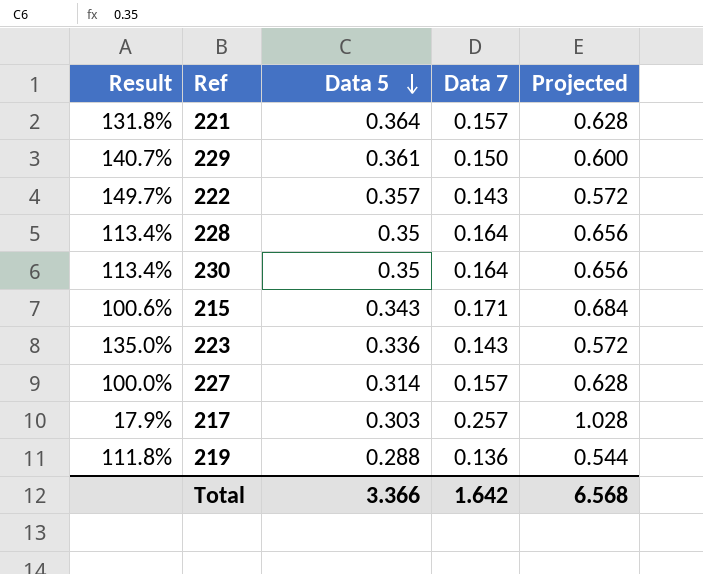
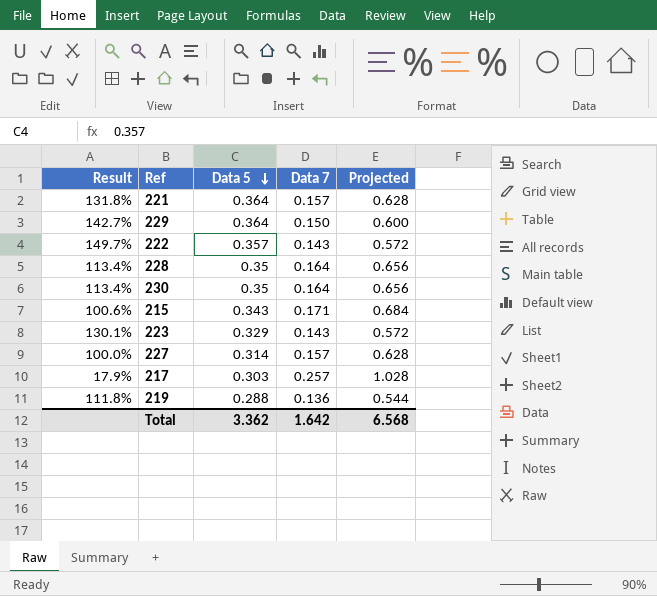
229 | Result: 140.7% -> 142.7%
229 | Data 5: 0.361 -> 0.364
223 | Result: 135.0% -> 130.1%
223 | Data 5: 0.336 -> 0.329
Total | Data 5: 3.366 -> 3.362

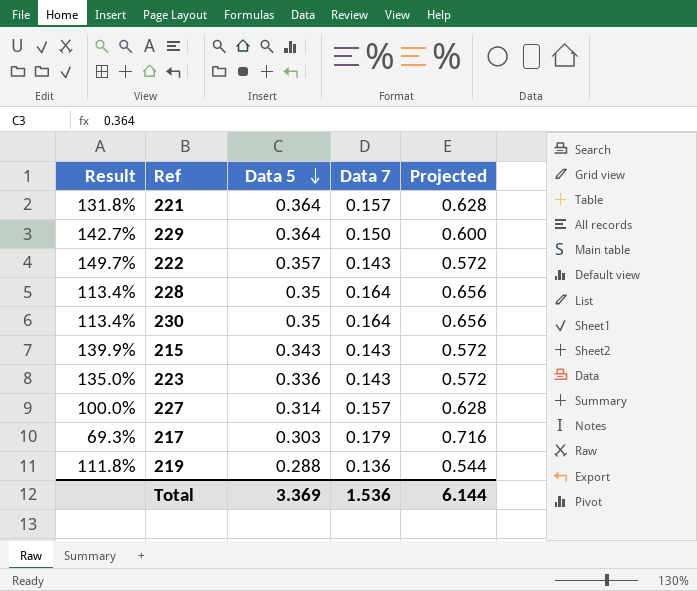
215 | Result: 100.6% -> 139.9%
215 | Data 7: 0.171 -> 0.143
215 | Projected: 0.684 -> 0.572
223 | Result: 130.1% -> 135.0%
223 | Data 5: 0.329 -> 0.336
217 | Result: 17.9% -> 69.3%
217 | Data 7: 0.257 -> 0.179
217 | Projected: 1.028 -> 0.716
Total | Data 5: 3.362 -> 3.369
Total | Data 7: 1.642 -> 1.536
Total | Projected: 6.568 -> 6.144

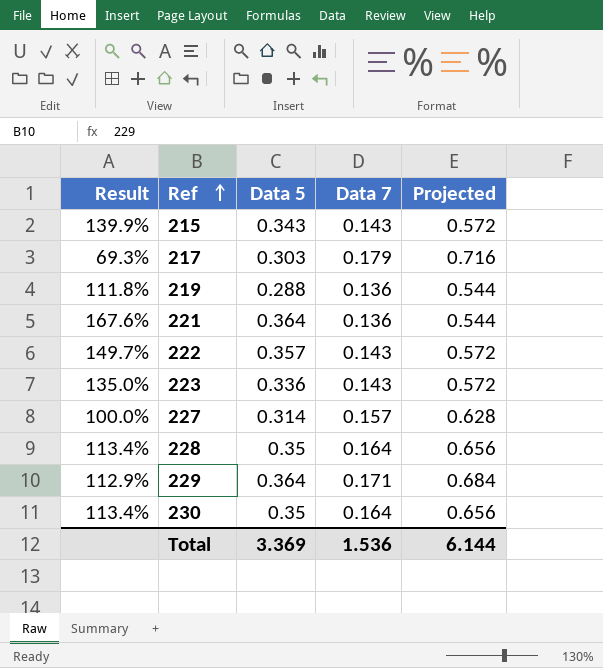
row order: Data 5 descending -> Ref ascending
221 | Result: 131.8% -> 167.6%
221 | Data 7: 0.157 -> 0.136
221 | Projected: 0.628 -> 0.544
229 | Result: 142.7% -> 112.9%
229 | Data 7: 0.150 -> 0.171
229 | Projected: 0.600 -> 0.684

